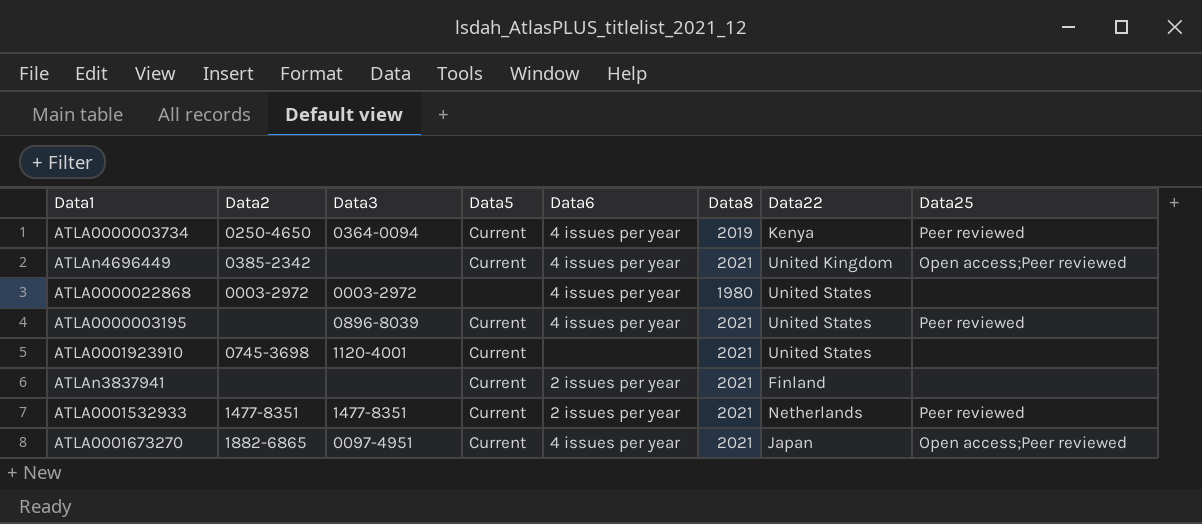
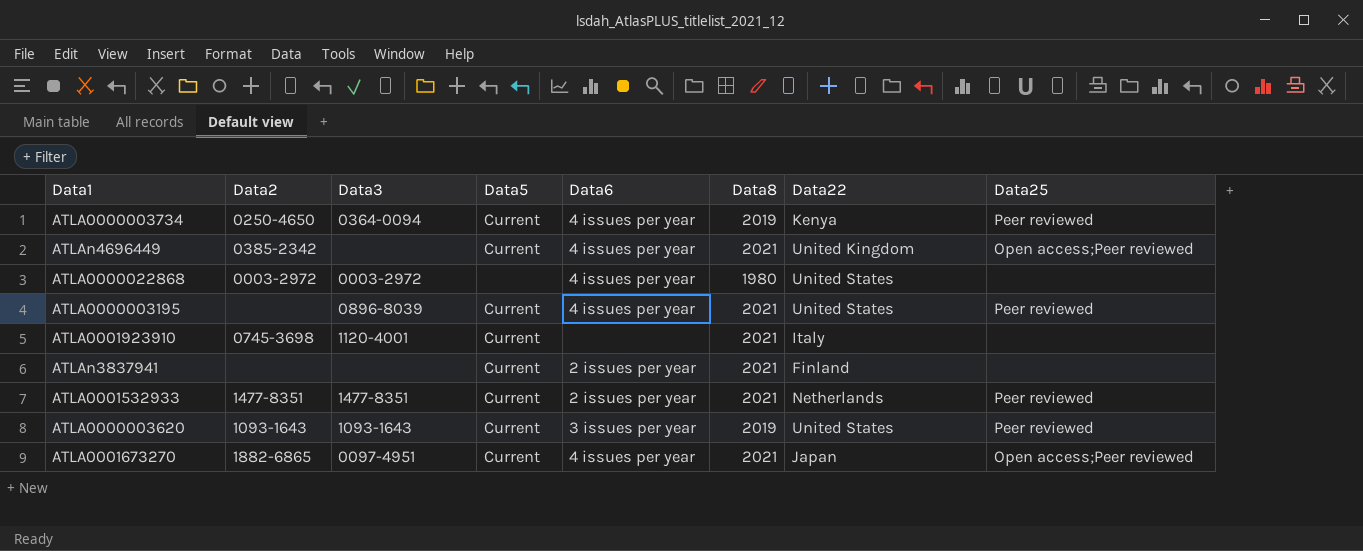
ATLA0001923910 | Data22: United States -> Italy
row ATLA0000003620: none -> 1093-1643 | 1093-1643 | Current | 3 issues per year | 2019 | United States | Peer reviewed

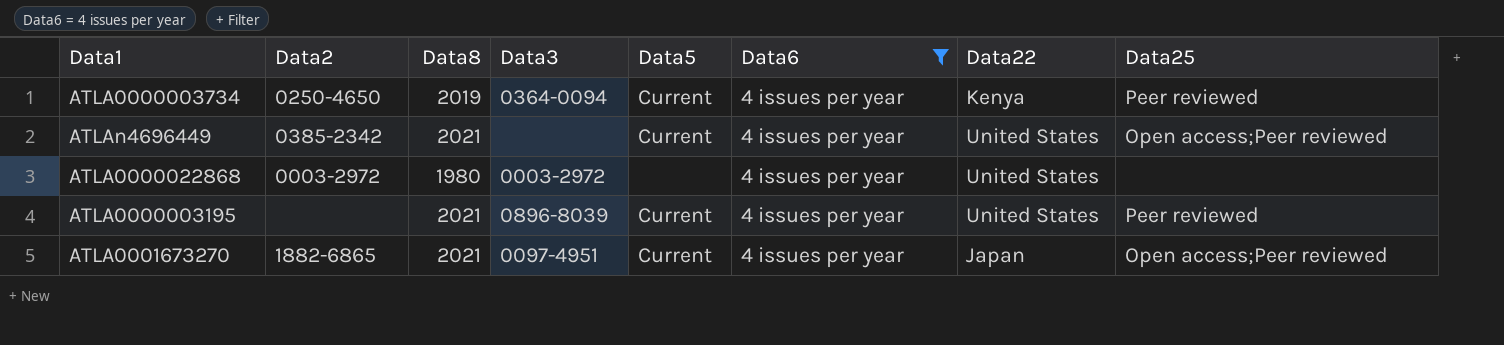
filter: none -> Data6 = 4 issues per year
column Data8 | position: 6 -> 3
ATLAn4696449 | Data22: United Kingdom -> United States

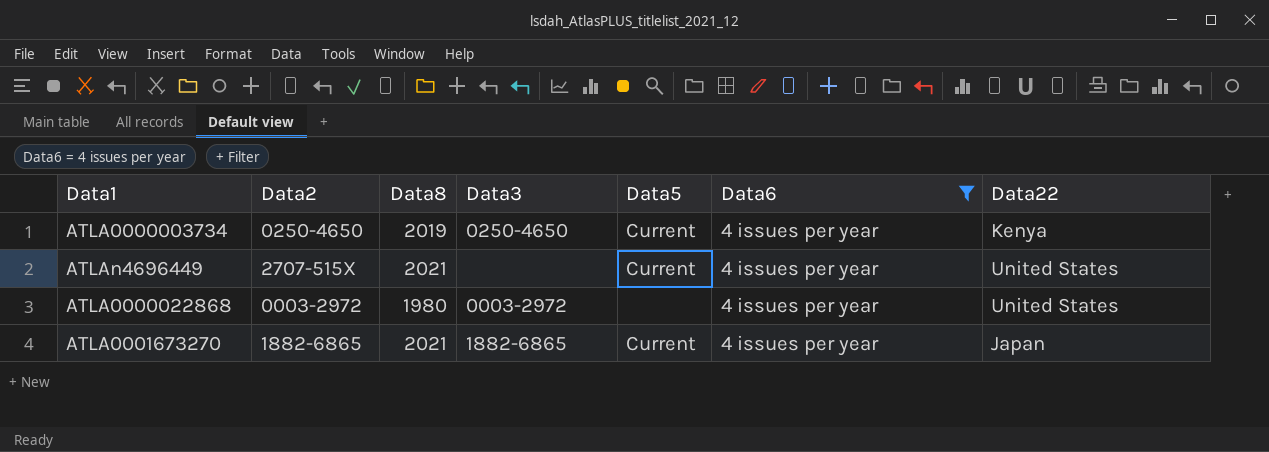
column Data25 | position: 8 -> none
row ATLA0000003195: none | 2021 | 0896-8039 | Current | 4 issues per year | United States | Peer reviewed -> none
ATLA0000003734 | Data3: 0364-0094 -> 0250-4650
ATLAn4696449 | Data2: 0385-2342 -> 2707-515X
ATLA0001673270 | Data3: 0097-4951 -> 1882-6865

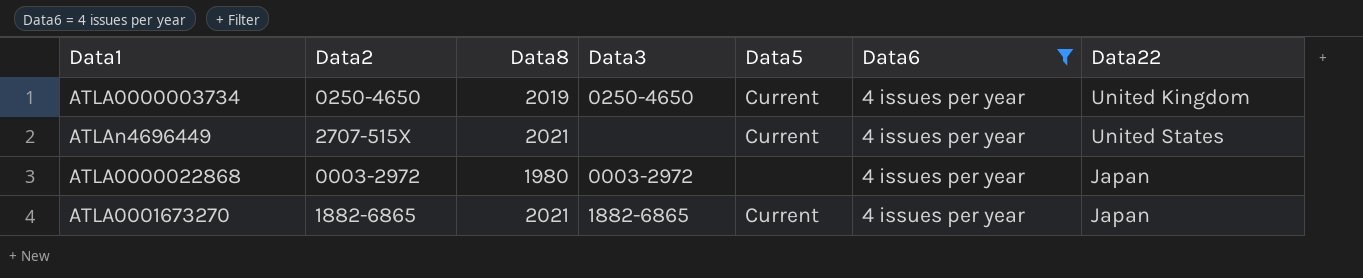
ATLA0000003734 | Data22: Kenya -> United Kingdom
ATLA0000022868 | Data22: United States -> Japan

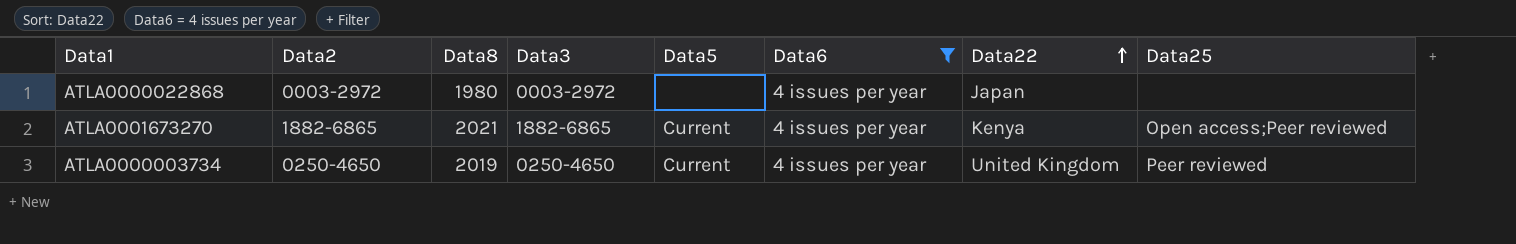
row order: none -> Data22 ascending
column Data25 | position: none -> 8
row ATLAn4696449: 2707-515X | 2021 | none | Current | 4 issues per year | United States -> none
ATLA0001673270 | Data22: Japan -> Kenya

